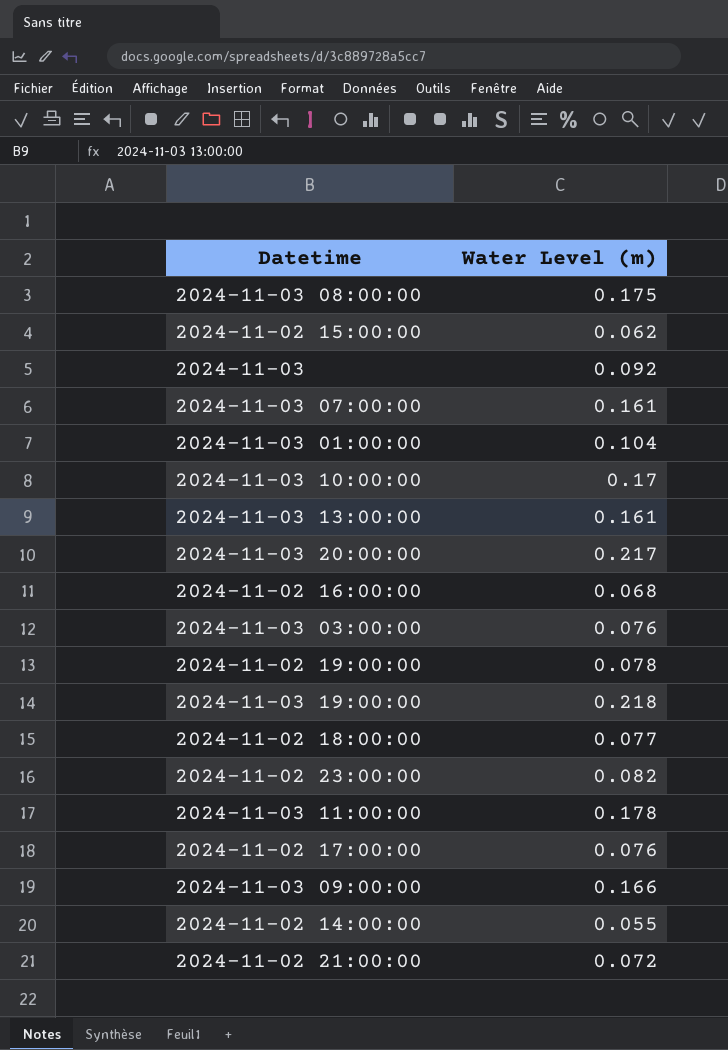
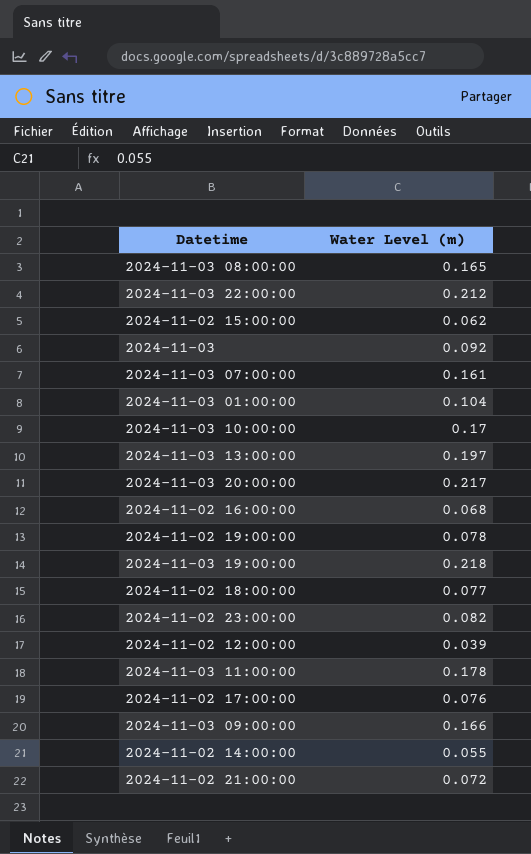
row 2024-11-03 03:00:00: 0.076 -> none
2024-11-03 08:00:00 | Water Level (m): 0.175 -> 0.165
row 2024-11-03 22:00:00: none -> 0.212
2024-11-03 13:00:00 | Water Level (m): 0.161 -> 0.197
row 2024-11-02 12:00:00: none -> 0.039

